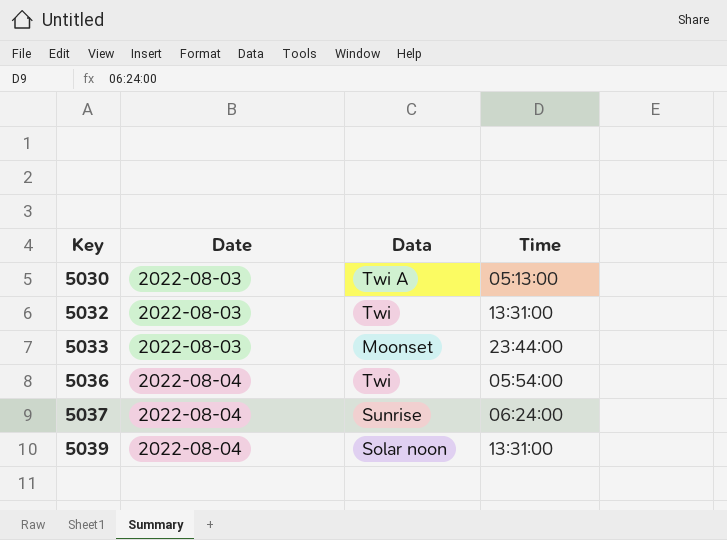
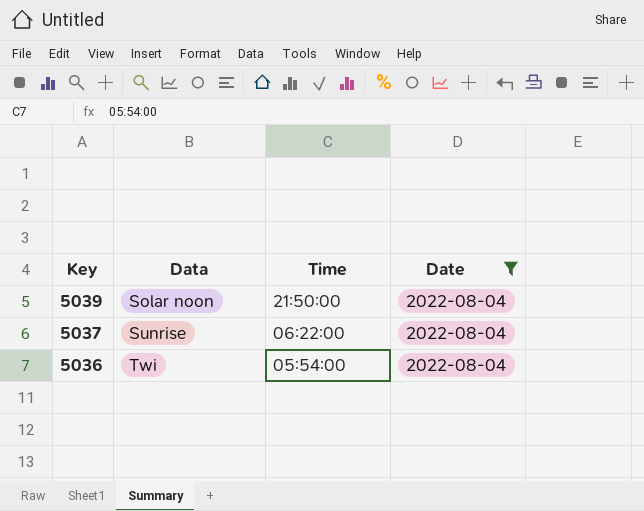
filter: none -> Date = 2022-08-04
row order: Key ascending -> Key descending
column Date | position: 2 -> 4
5039 | Time: 13:31:00 -> 21:50:00
5037 | Time: 06:24:00 -> 06:22:00

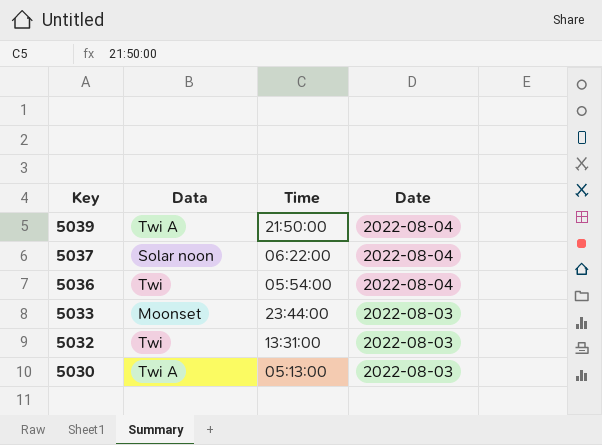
filter: Date = 2022-08-04 -> none
5039 | Data: Solar noon -> Twi A
5037 | Data: Sunrise -> Solar noon

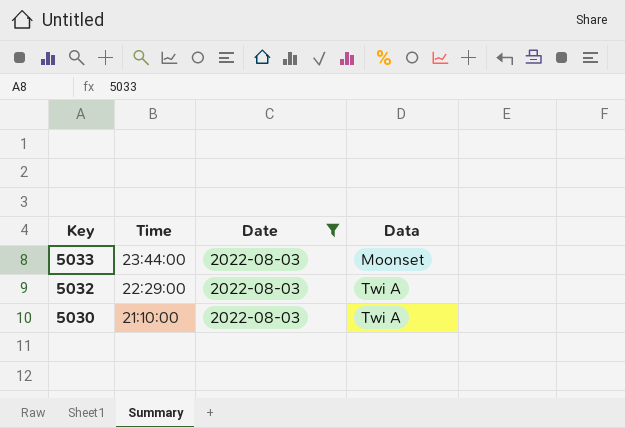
filter: none -> Date = 2022-08-03
column Data | position: 2 -> 4
5032 | Time: 13:31:00 -> 22:29:00
5032 | Data: Twi -> Twi A
5030 | Time: 05:13:00 -> 21:10:00

